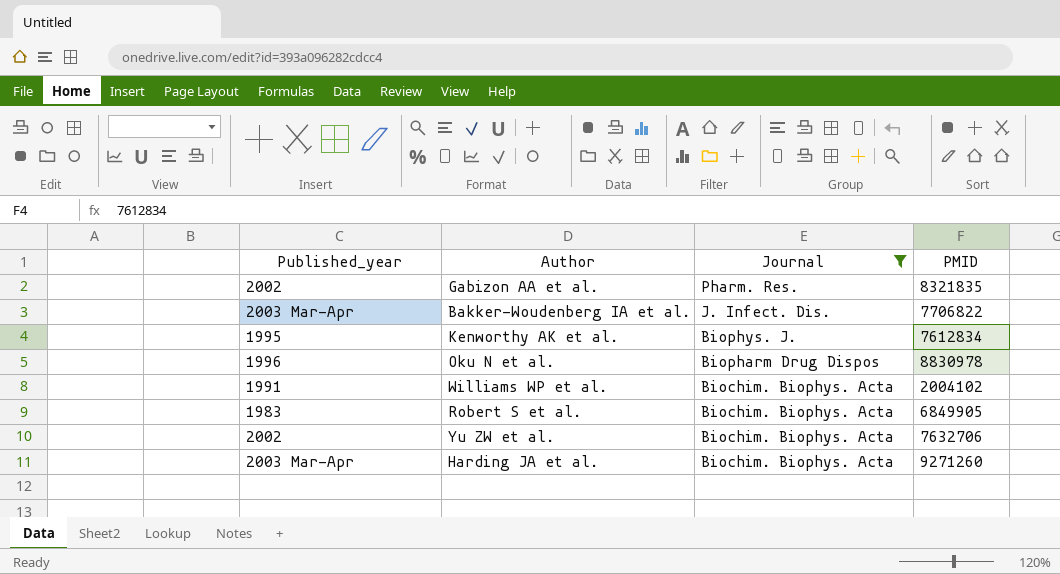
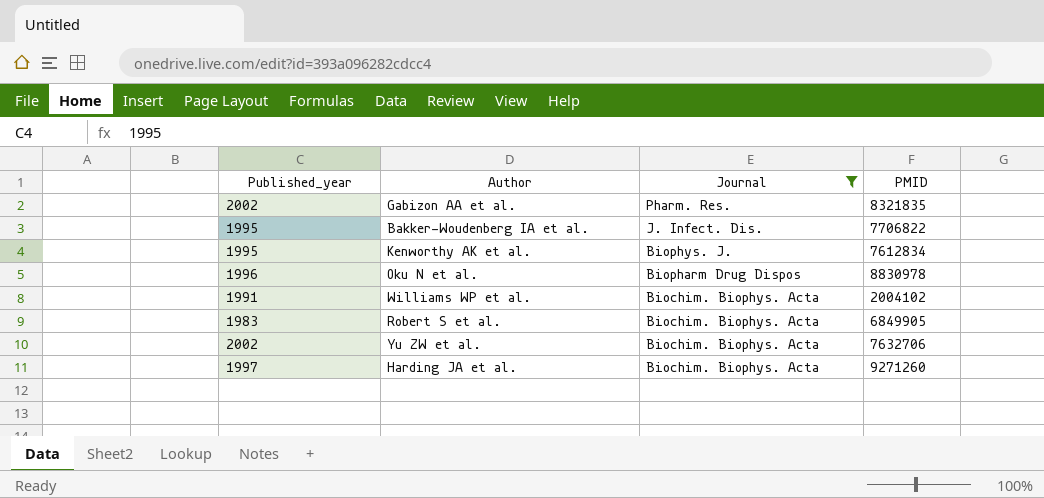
Bakker-Woudenberg IA et al. | Published_year: 2003 Mar-Apr -> 1995
Harding JA et al. | Published_year: 2003 Mar-Apr -> 1997

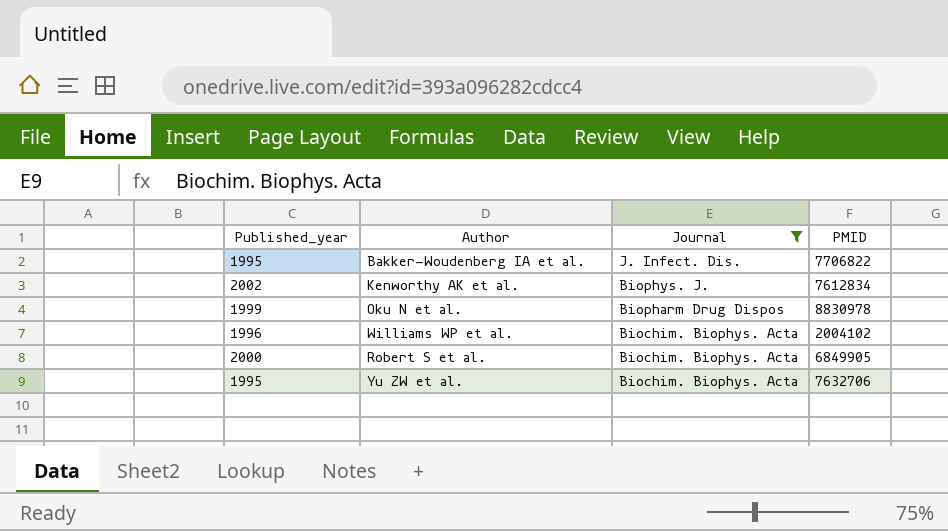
row Gabizon AA et al.: 2002 | Pharm. Res. | 8321835 -> none
row Harding JA et al.: 1997 | Biochim. Biophys. Acta | 9271260 -> none
Kenworthy AK et al. | Published_year: 1995 -> 2002
Oku N et al. | Published_year: 1996 -> 1999
Williams WP et al. | Published_year: 1991 -> 1996
Robert S et al. | Published_year: 1983 -> 2000
Yu ZW et al. | Published_year: 2002 -> 1995

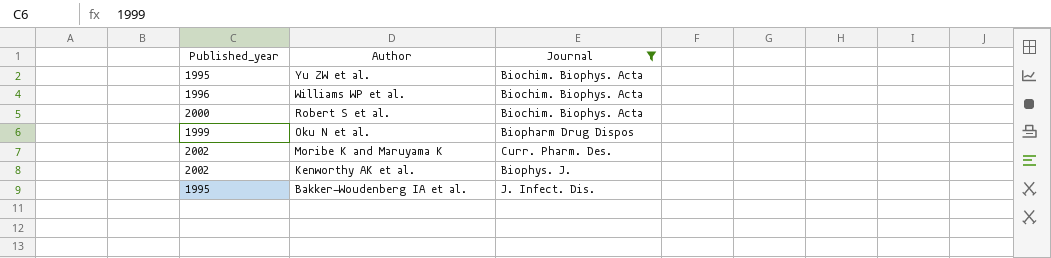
row order: Journal descending -> Author descending
column PMID | position: 4 -> none
row Moribe K and Maruyama K: none -> 2002 | Curr. Pharm. Des.

